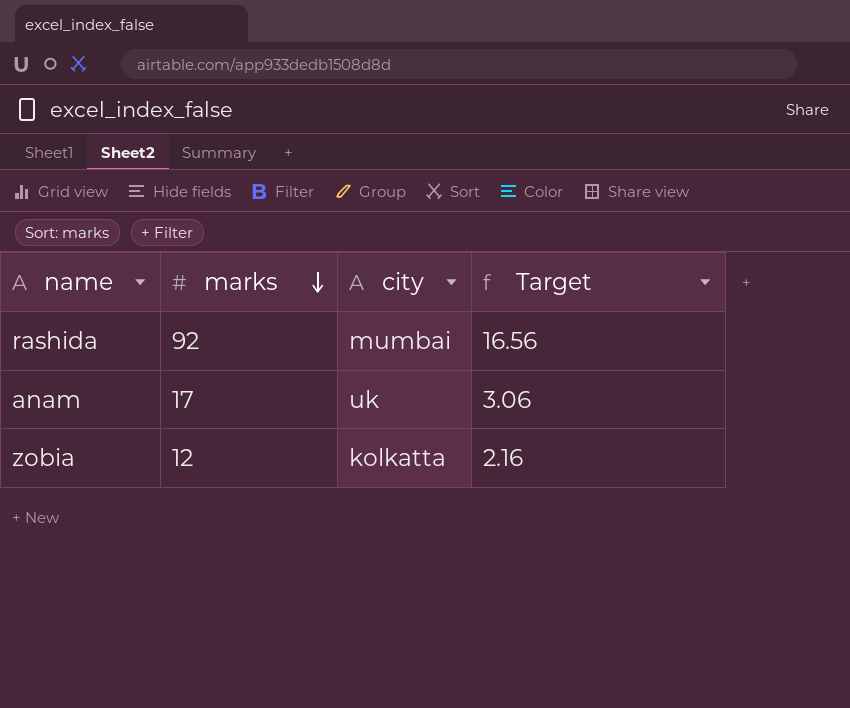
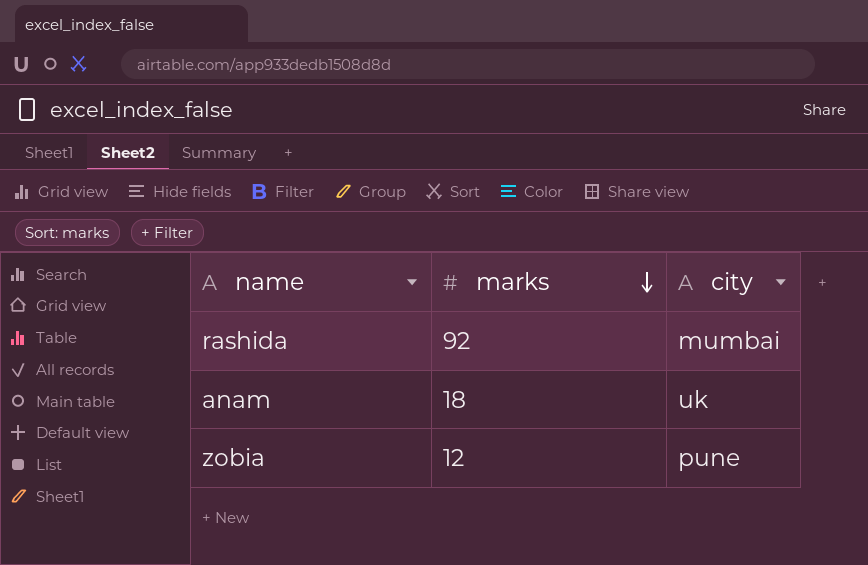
column Target | formula: [marks] * 0.18 -> none
anam | marks: 17 -> 18
zobia | city: kolkatta -> pune

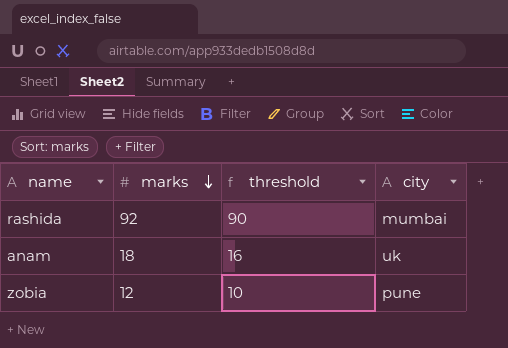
column threshold | formula: none -> [marks] - 2

